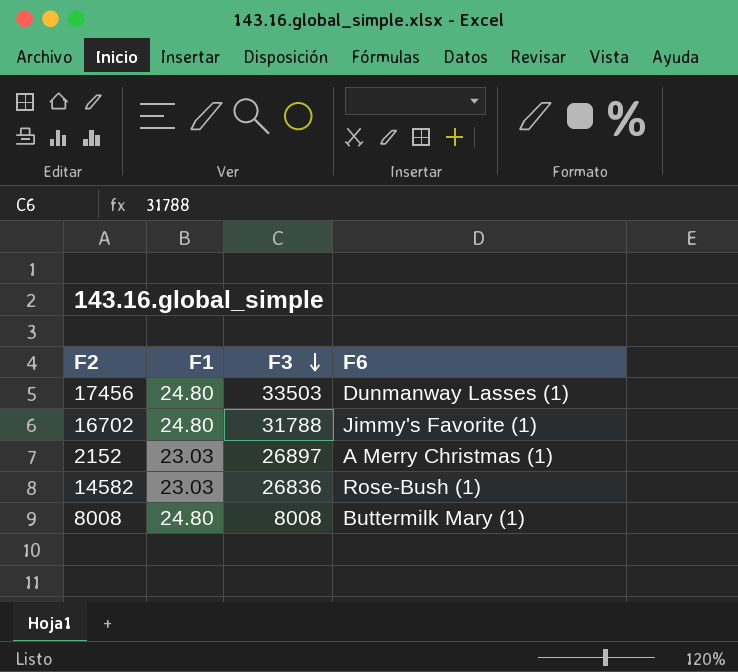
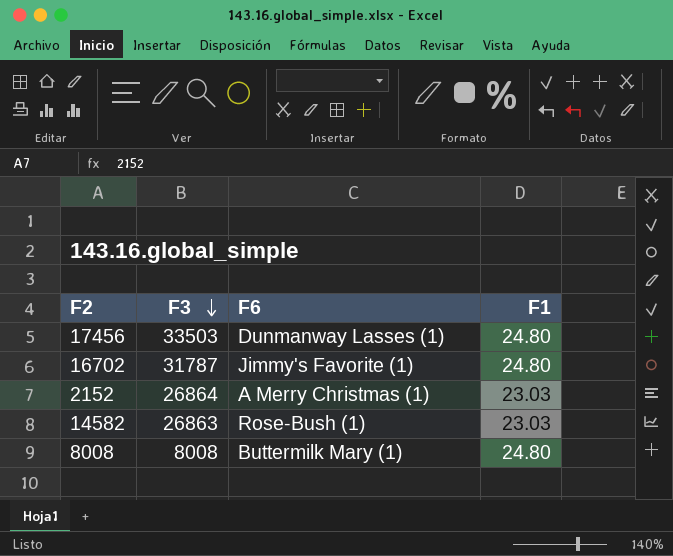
column F1 | position: 2 -> 4
16702 | F3: 31788 -> 31787
2152 | F3: 26897 -> 26864
14582 | F3: 26836 -> 26863

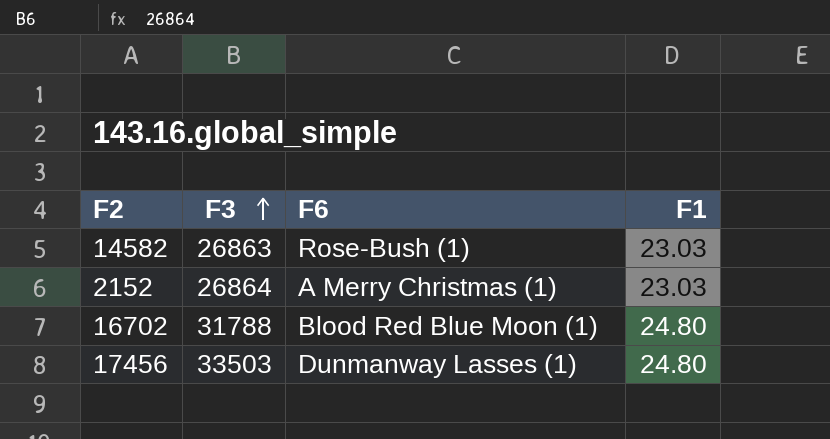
row order: F3 descending -> F3 ascending
row 8008: 8008 | Buttermilk Mary (1) | 24.80 -> none
16702 | F3: 31787 -> 31788
16702 | F6: Jimmy's Favorite (1) -> Blood Red Blue Moon (1)

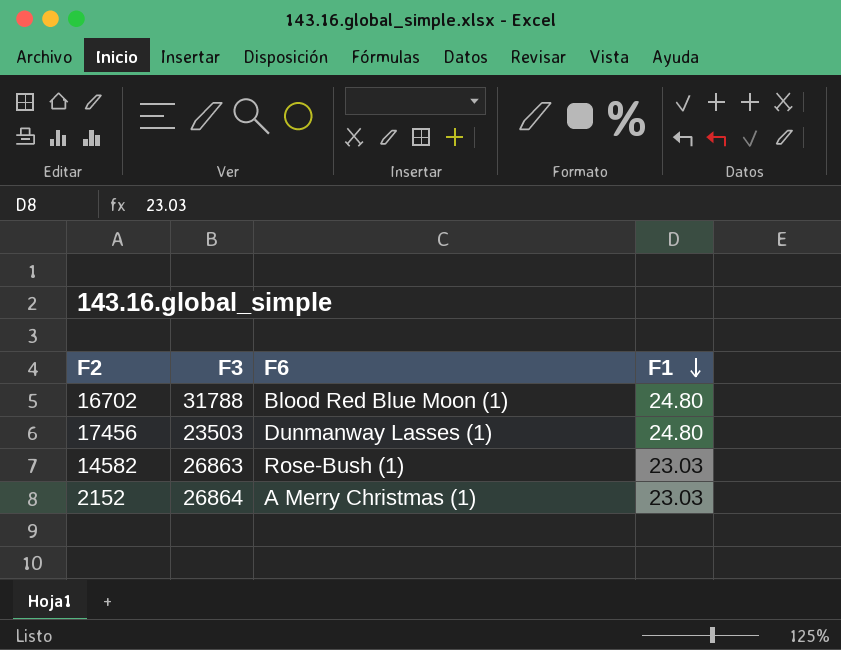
row order: F3 ascending -> F1 descending
17456 | F3: 33503 -> 23503

